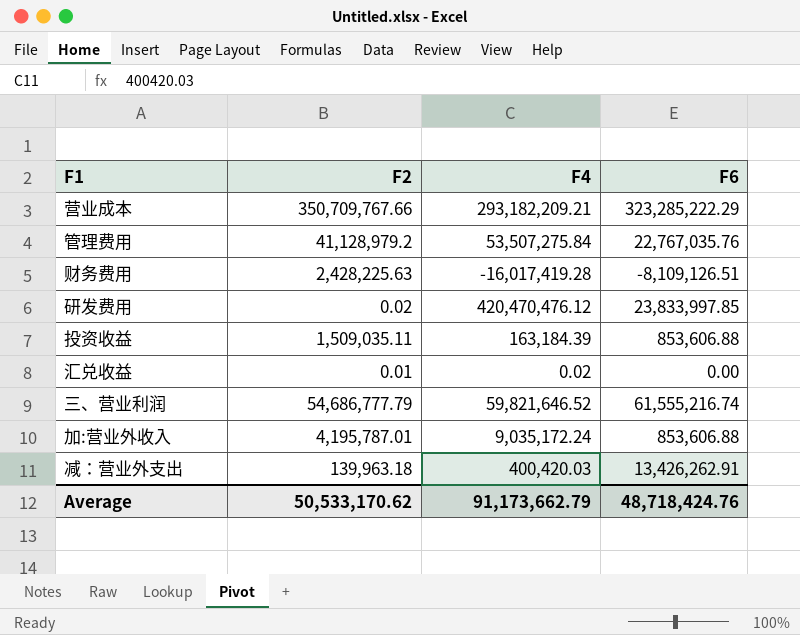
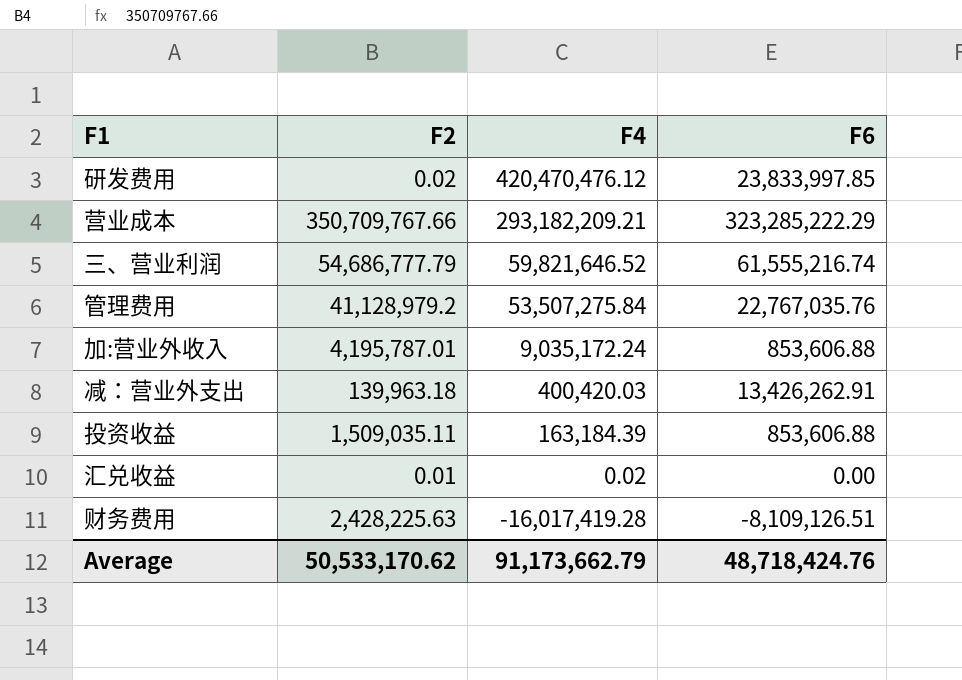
row order: none -> F4 descending

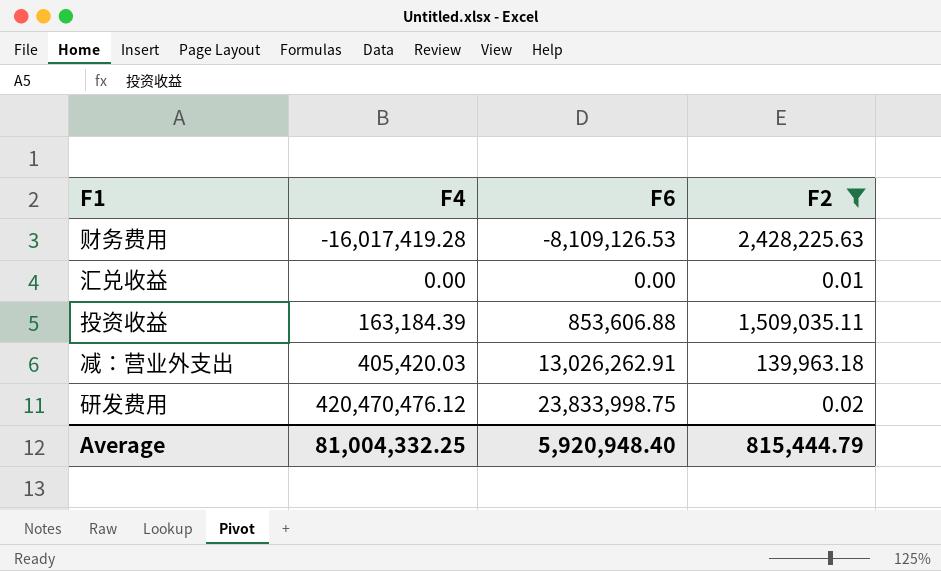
filter: none -> F2 <= 2,428,225.63
row order: F4 descending -> F4 ascending
column F2 | position: 2 -> 4
财务费用 | F6: -8,109,126.51 -> -8,109,126.53
汇兑收益 | F4: 0.02 -> 0.00
减：营业外支出 | F4: 400,420.03 -> 405,420.03
减：营业外支出 | F6: 13,426,262.91 -> 13,026,262.91
研发费用 | F6: 23,833,997.85 -> 23,833,998.75
Average | F4: 91,173,662.79 -> 81,004,332.25
Average | F6: 48,718,424.76 -> 5,920,948.40
Average | F2: 50,533,170.62 -> 815,444.79

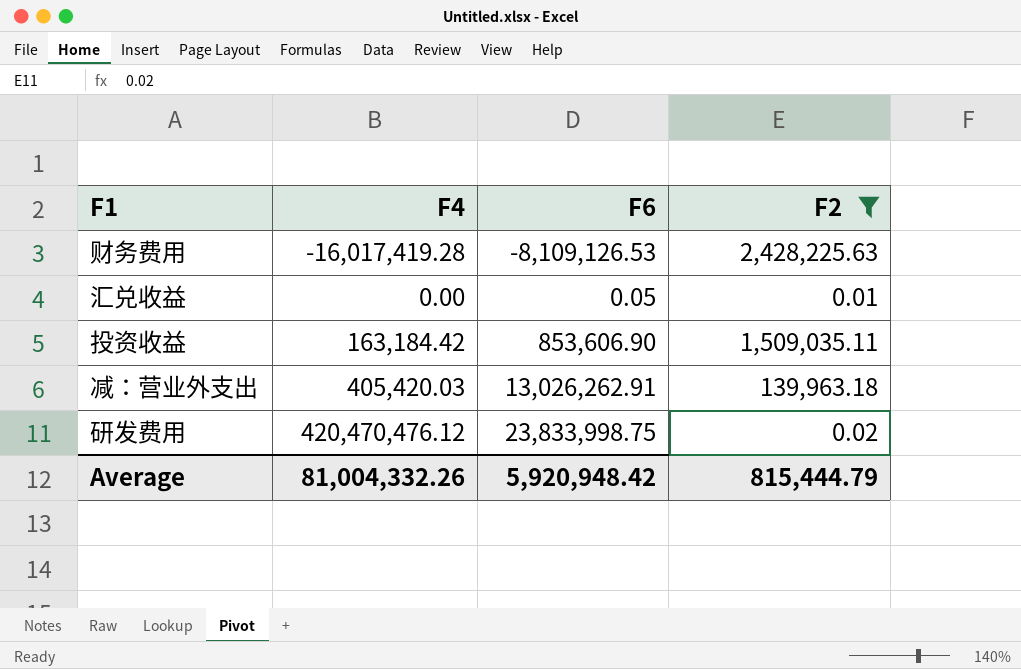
汇兑收益 | F6: 0.00 -> 0.05
投资收益 | F4: 163,184.39 -> 163,184.42
投资收益 | F6: 853,606.88 -> 853,606.90
Average | F4: 81,004,332.25 -> 81,004,332.26
Average | F6: 5,920,948.40 -> 5,920,948.42

